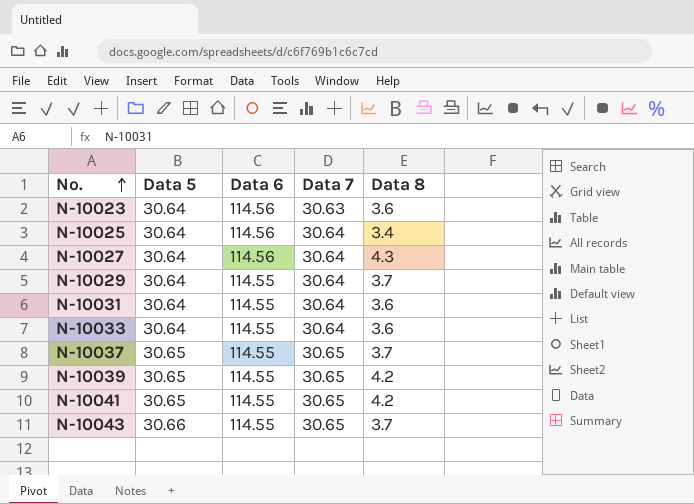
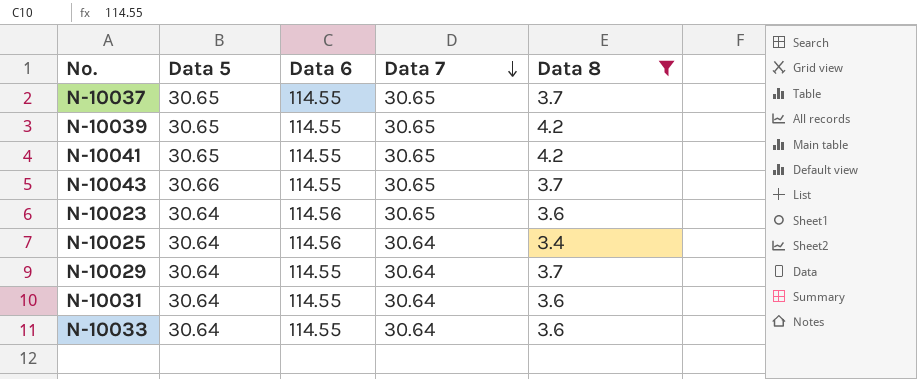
filter: none -> Data 8 != 4.3
row order: No. ascending -> Data 7 descending
N-10023 | Data 7: 30.63 -> 30.65

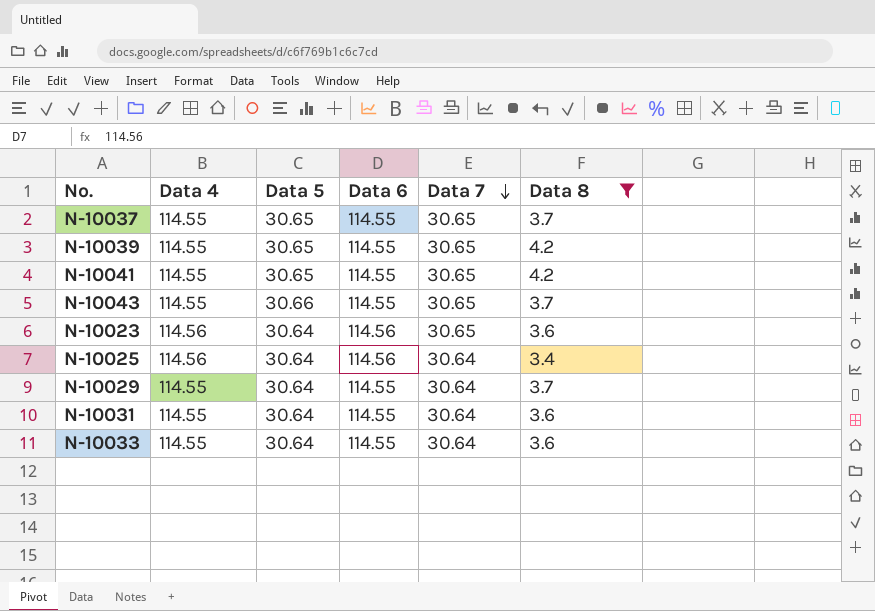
column Data 4 | position: none -> 2

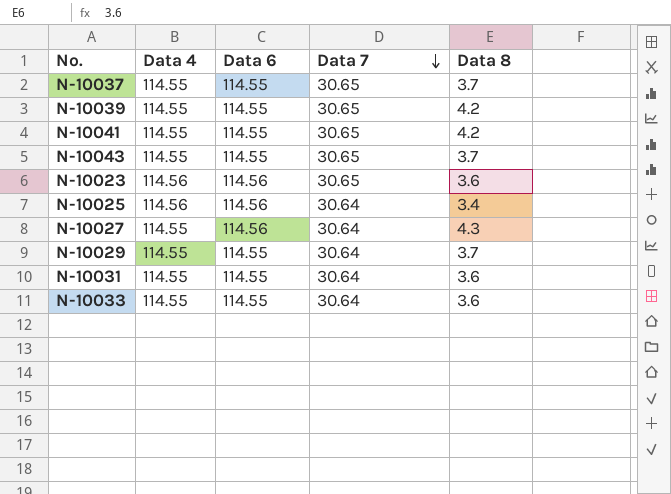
filter: Data 8 != 4.3 -> none
column Data 5 | position: 3 -> none

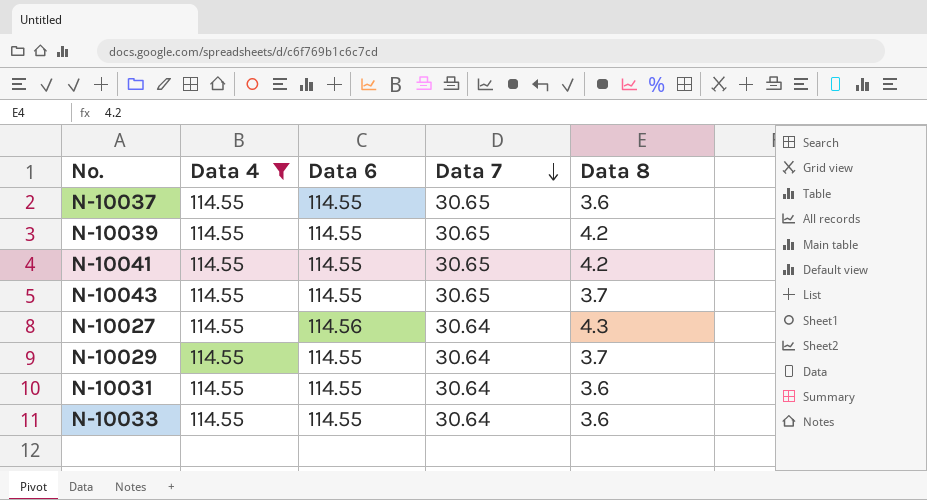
filter: none -> Data 4 = 114.55
N-10037 | Data 8: 3.7 -> 3.6

